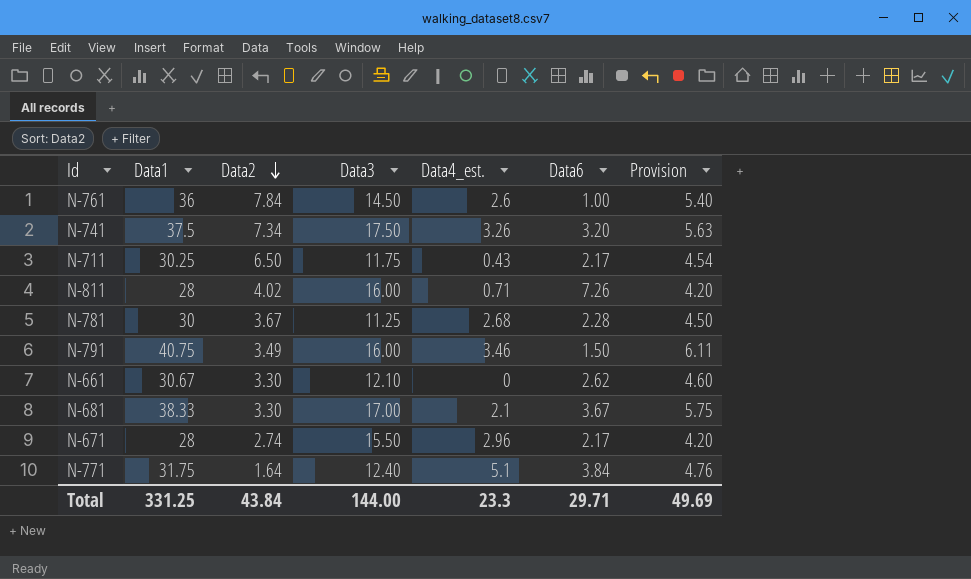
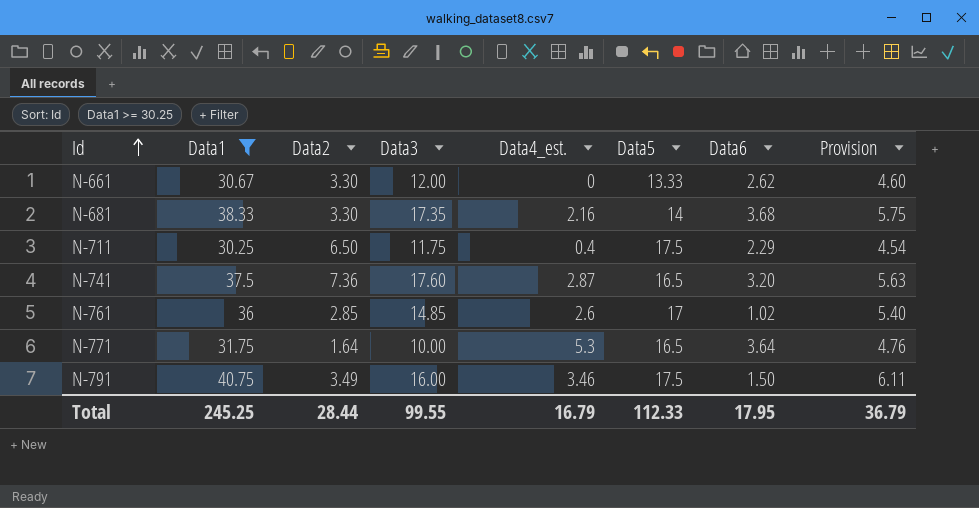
filter: none -> Data1 >= 30.25
row order: Data2 descending -> Id ascending
column Data5 | position: none -> 6
N-661 | Data3: 12.10 -> 12.00
N-681 | Data3: 17.00 -> 17.35
N-681 | Data4_est.: 2.1 -> 2.16
N-681 | Data6: 3.67 -> 3.68
N-711 | Data4_est.: 0.43 -> 0.4
N-711 | Data6: 2.17 -> 2.29
N-741 | Data2: 7.34 -> 7.36
N-741 | Data3: 17.50 -> 17.60
N-741 | Data4_est.: 3.26 -> 2.87
N-761 | Data2: 7.84 -> 2.85
N-761 | Data3: 14.50 -> 14.85
N-761 | Data6: 1.00 -> 1.02
N-771 | Data3: 12.40 -> 10.00
N-771 | Data4_est.: 5.1 -> 5.3
N-771 | Data6: 3.84 -> 3.64
Total | Data1: 331.25 -> 245.25
Total | Data2: 43.84 -> 28.44
Total | Data3: 144.00 -> 99.55
Total | Data4_est.: 23.3 -> 16.79
Total | Data6: 29.71 -> 17.95
Total | Provision: 49.69 -> 36.79

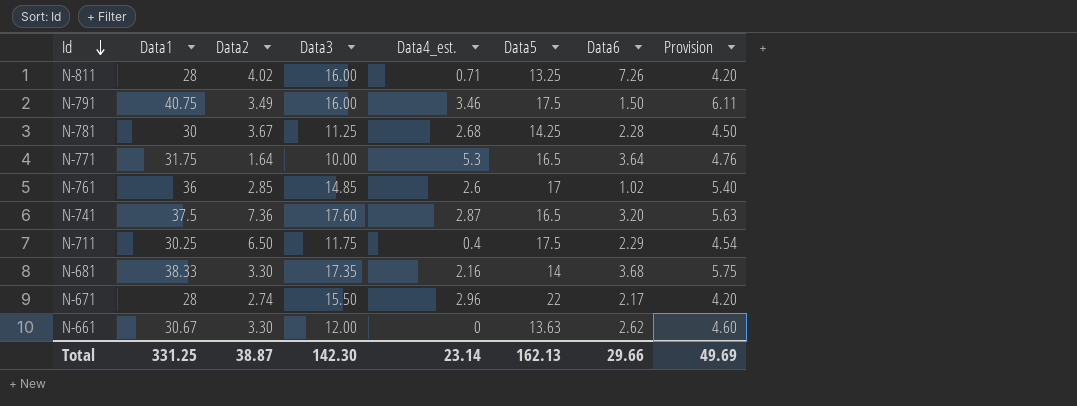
filter: Data1 >= 30.25 -> none
row order: Id ascending -> Id descending
N-661 | Data5: 13.33 -> 13.63
Total | Data1: 245.25 -> 331.25
Total | Data2: 28.44 -> 38.87
Total | Data3: 99.55 -> 142.30
Total | Data4_est.: 16.79 -> 23.14
Total | Data5: 112.33 -> 162.13
Total | Data6: 17.95 -> 29.66
Total | Provision: 36.79 -> 49.69

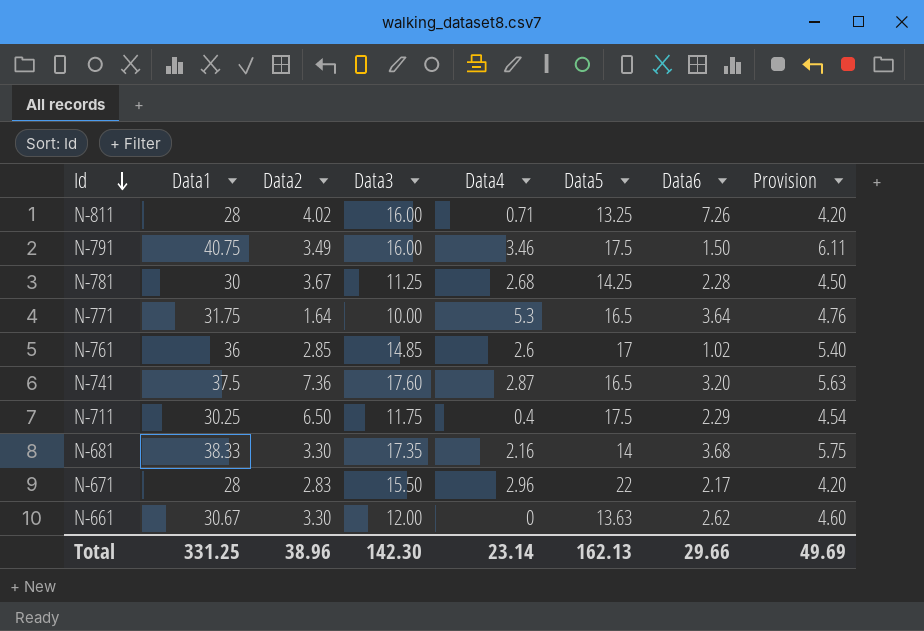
column name: Data4_est. -> Data4
N-671 | Data2: 2.74 -> 2.83
Total | Data2: 38.87 -> 38.96

